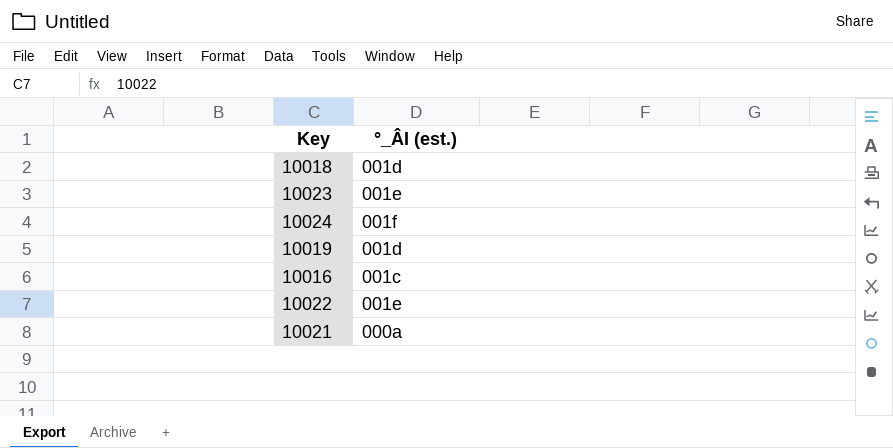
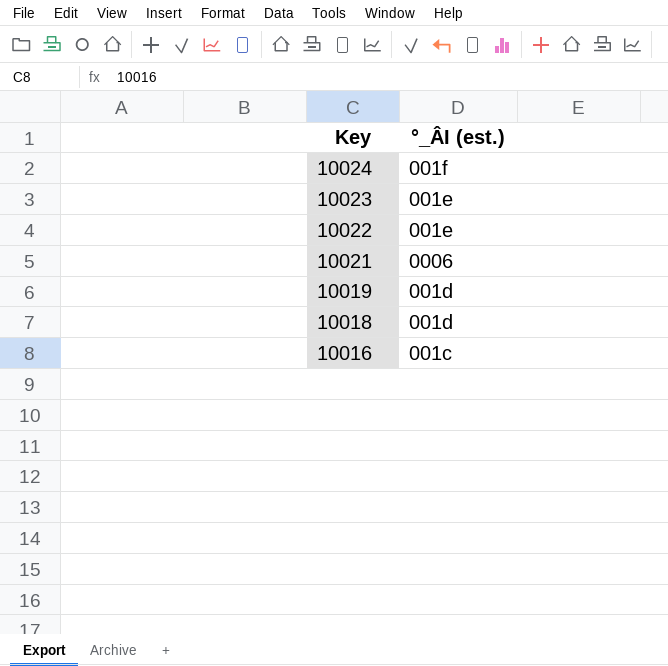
row order: none -> Key descending
10021 | °_ÂI (est.): 000a -> 0006

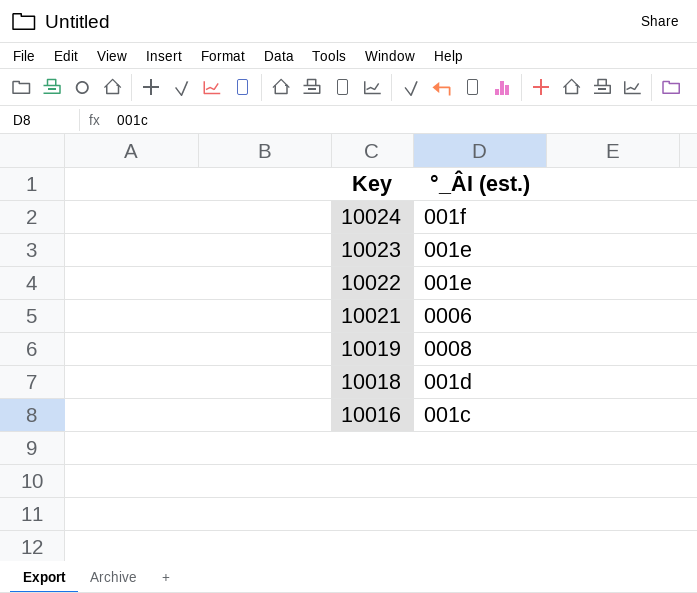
10019 | °_ÂI (est.): 001d -> 0008

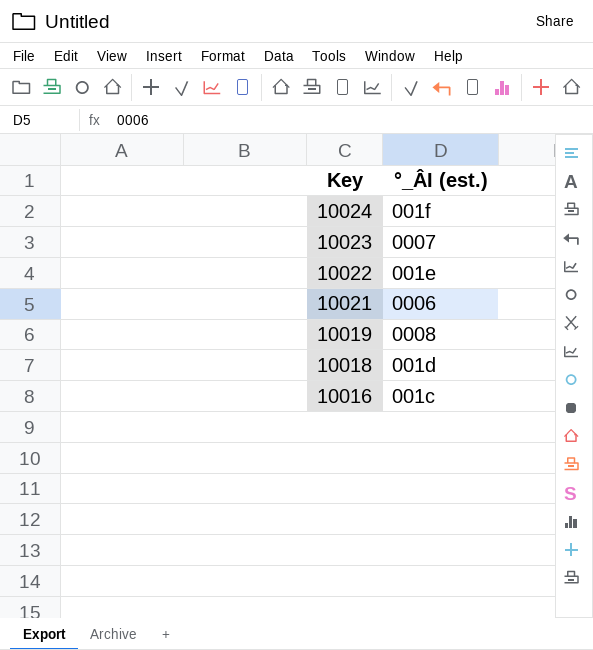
10023 | °_ÂI (est.): 001e -> 0007

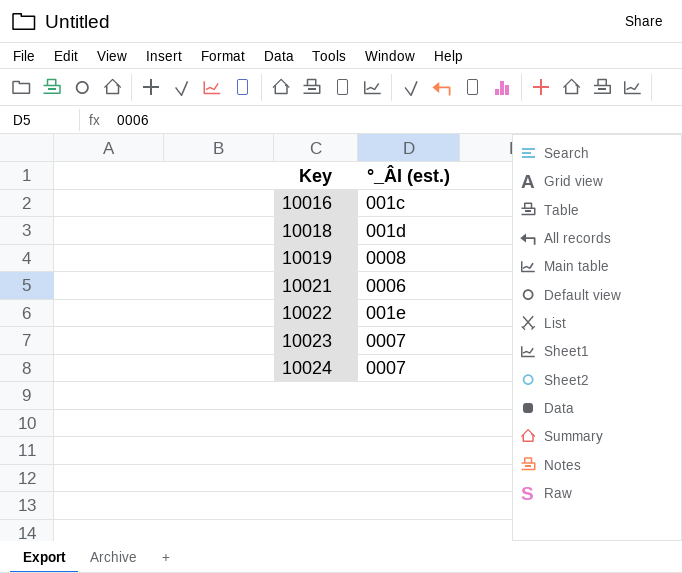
row order: Key descending -> Key ascending
10024 | °_ÂI (est.): 001f -> 0007

